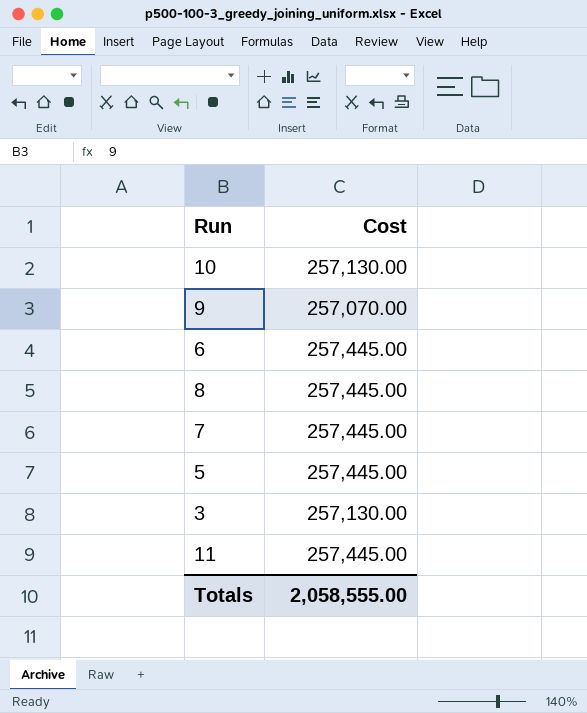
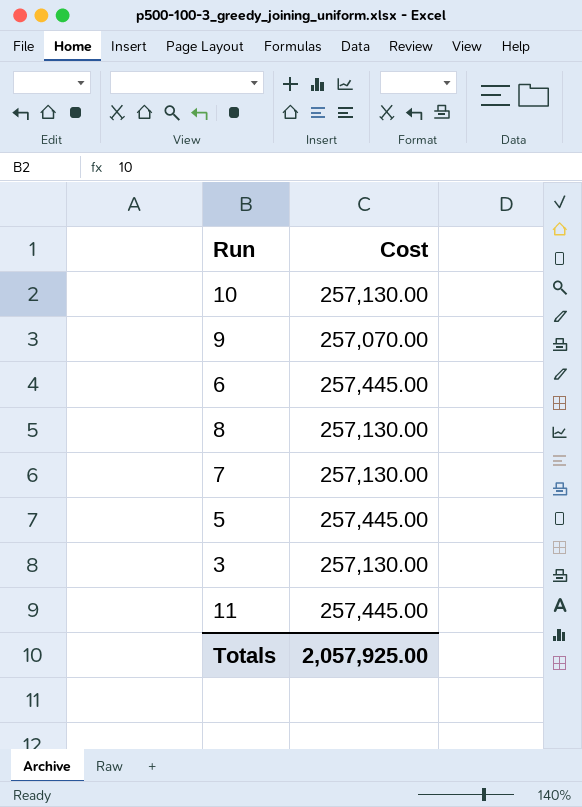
8 | Cost: 257,445.00 -> 257,130.00
7 | Cost: 257,445.00 -> 257,130.00
Totals | Cost: 2,058,555.00 -> 2,057,925.00

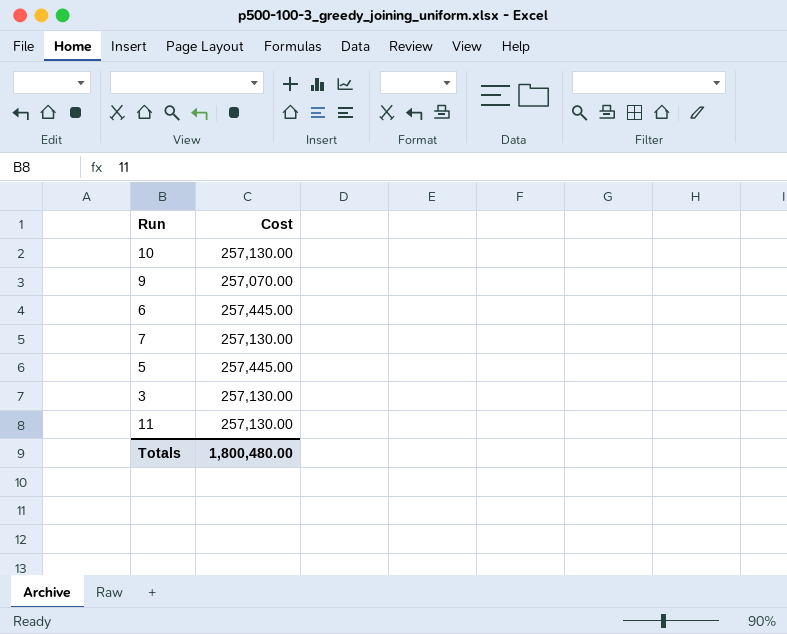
row 8: 257,130.00 -> none
11 | Cost: 257,445.00 -> 257,130.00
Totals | Cost: 2,057,925.00 -> 1,800,480.00

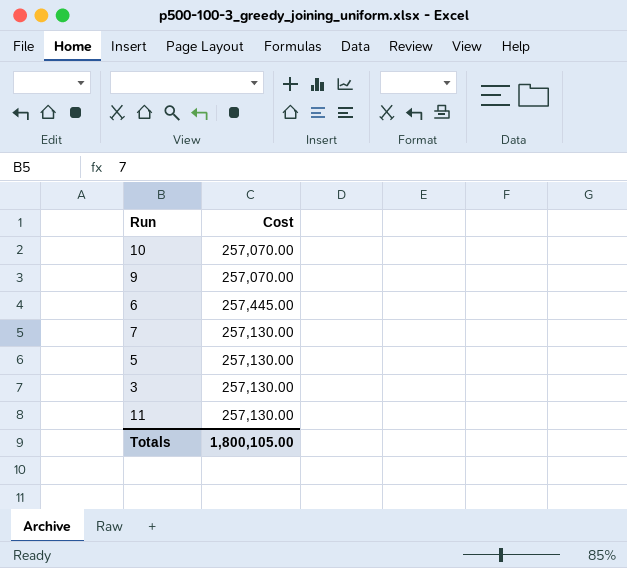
10 | Cost: 257,130.00 -> 257,070.00
5 | Cost: 257,445.00 -> 257,130.00
Totals | Cost: 1,800,480.00 -> 1,800,105.00

